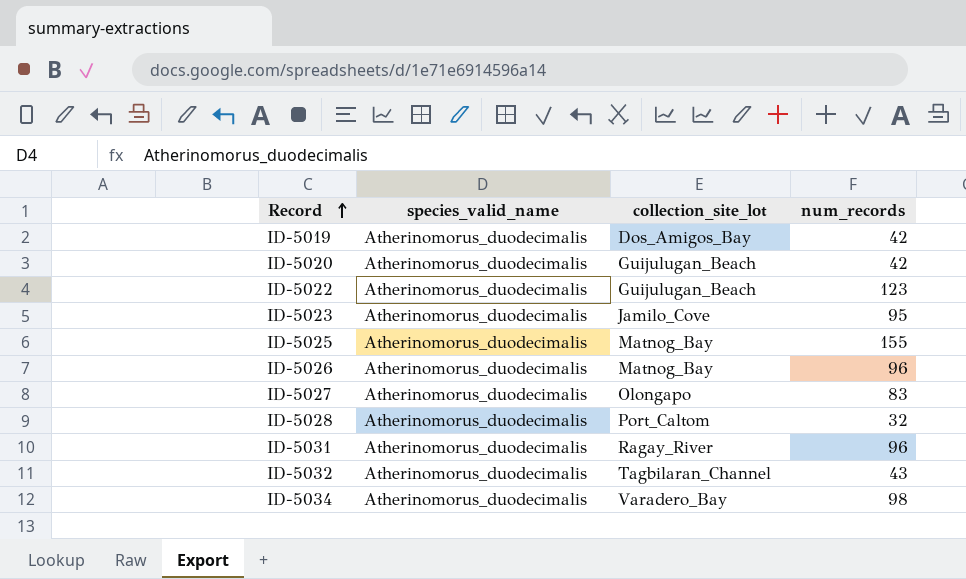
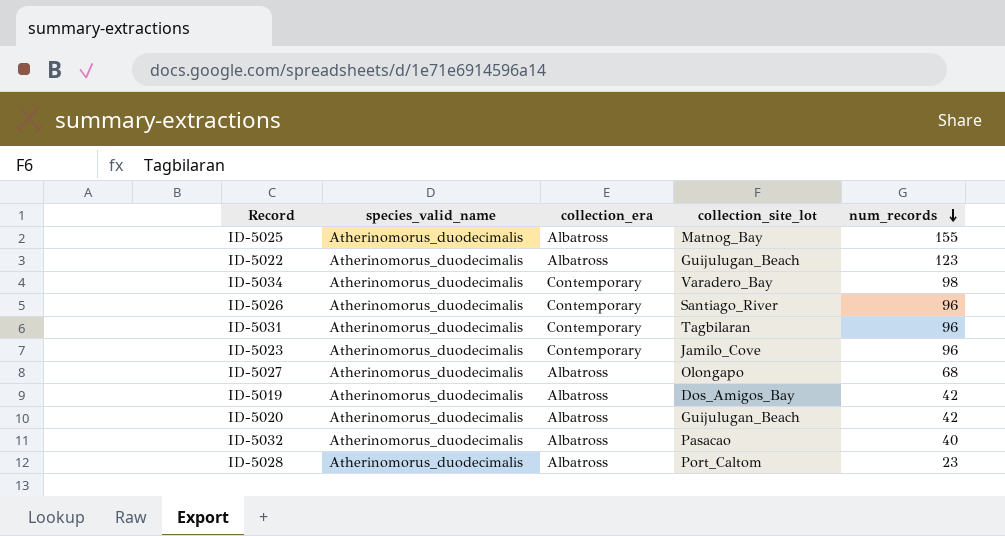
row order: Record ascending -> num_records descending
column collection_era | position: none -> 3
ID-5026 | collection_site_lot: Matnog_Bay -> Santiago_River
ID-5031 | collection_site_lot: Ragay_River -> Tagbilaran
ID-5023 | num_records: 95 -> 96
ID-5027 | num_records: 83 -> 68
ID-5032 | collection_site_lot: Tagbilaran_Channel -> Pasacao
ID-5032 | num_records: 43 -> 40
ID-5028 | num_records: 32 -> 23

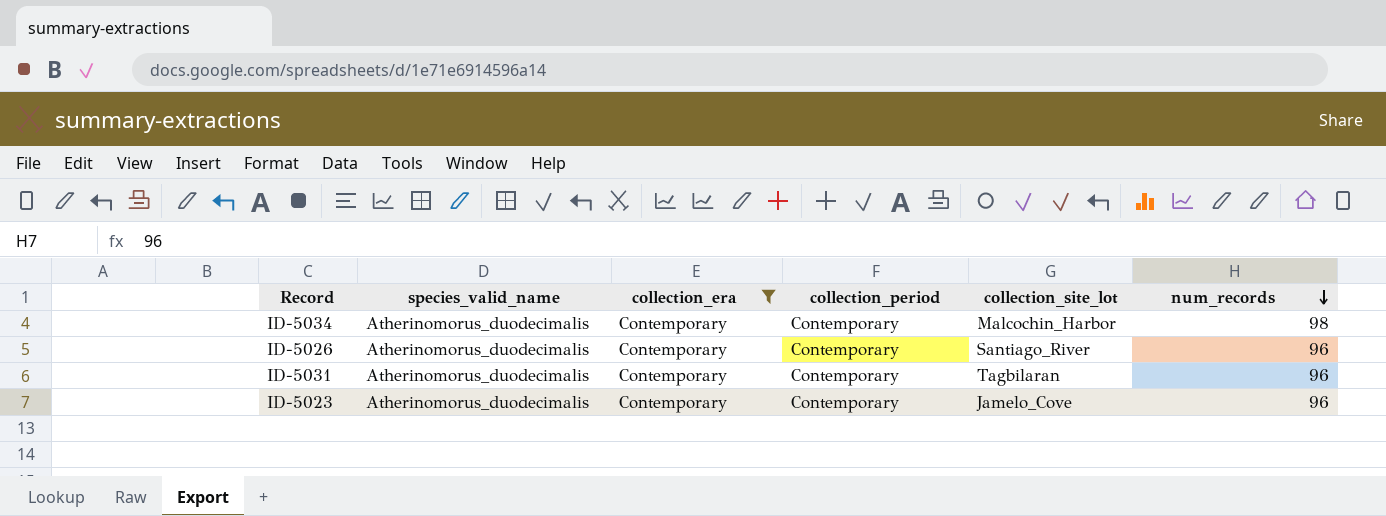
filter: none -> collection_era = Contemporary
column collection_period | position: none -> 4
ID-5034 | collection_site_lot: Varadero_Bay -> Malcochin_Harbor
ID-5023 | collection_site_lot: Jamilo_Cove -> Jamelo_Cove

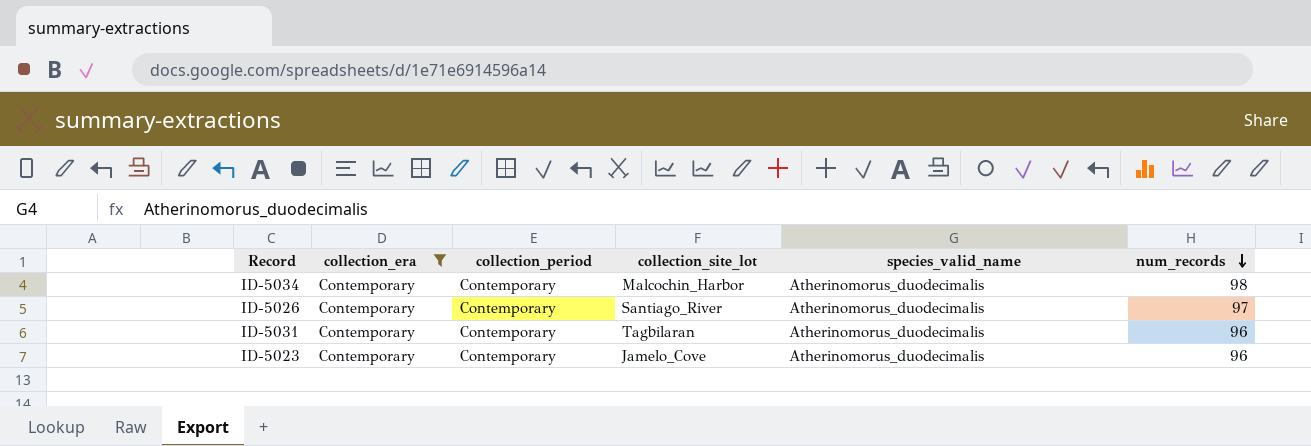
column species_valid_name | position: 2 -> 5
ID-5026 | num_records: 96 -> 97

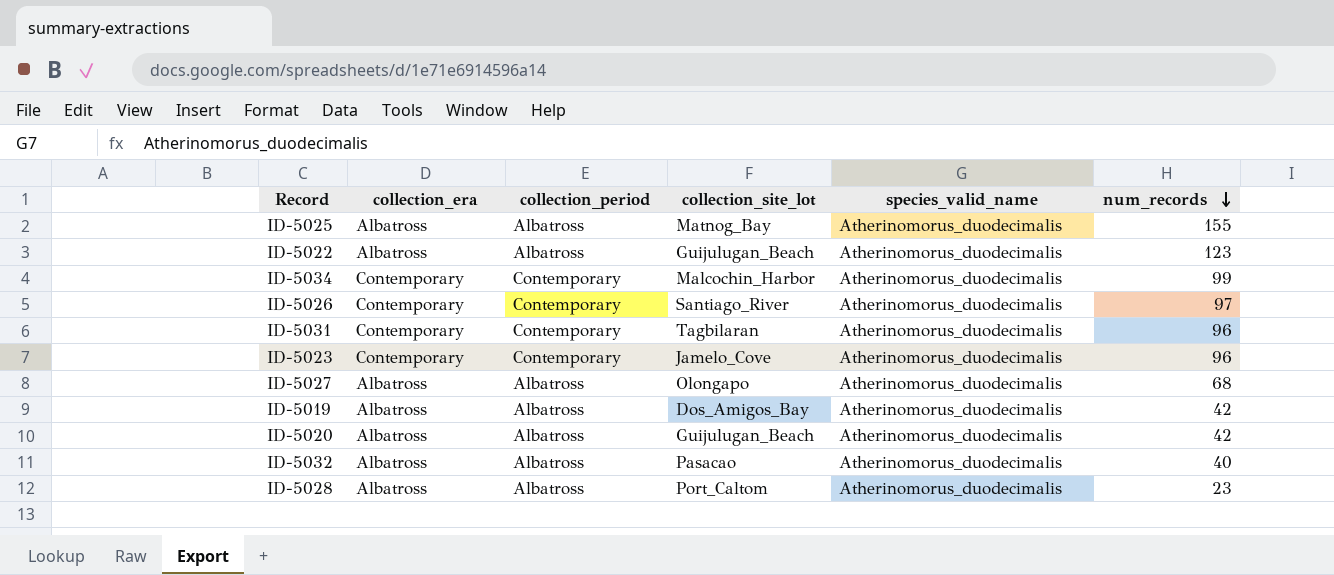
filter: collection_era = Contemporary -> none
ID-5034 | num_records: 98 -> 99

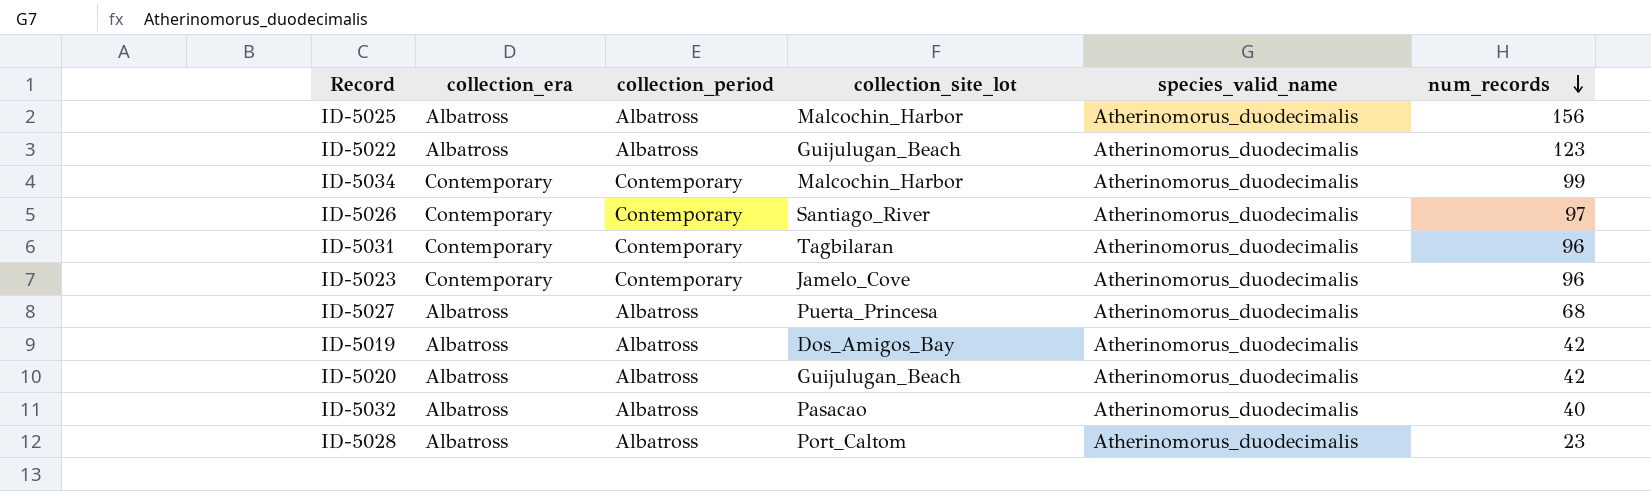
ID-5025 | collection_site_lot: Matnog_Bay -> Malcochin_Harbor
ID-5025 | num_records: 155 -> 156
ID-5027 | collection_site_lot: Olongapo -> Puerta_Princesa

